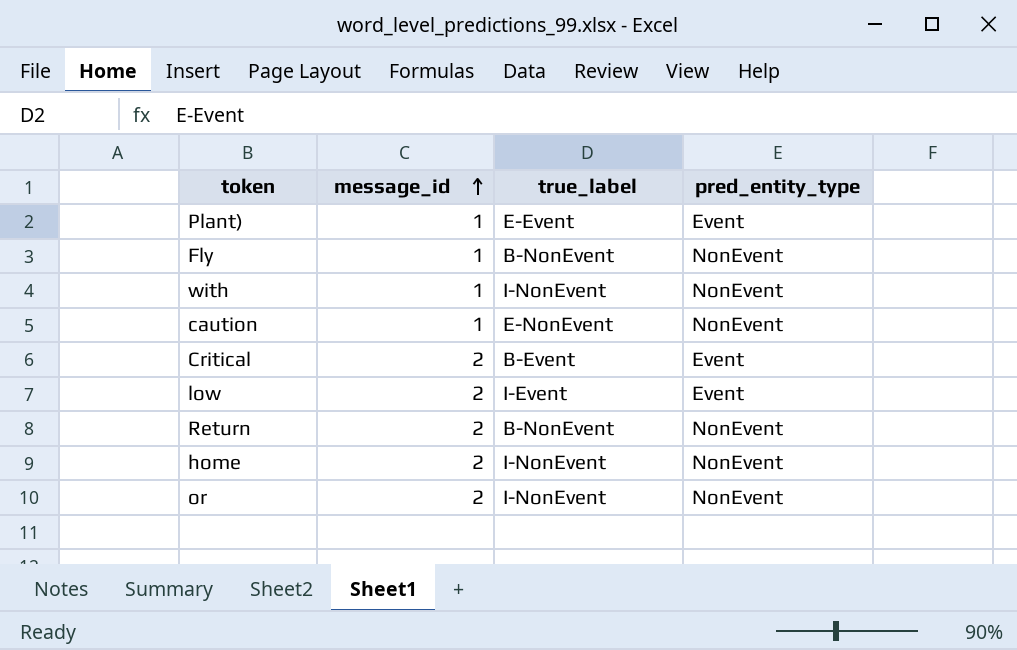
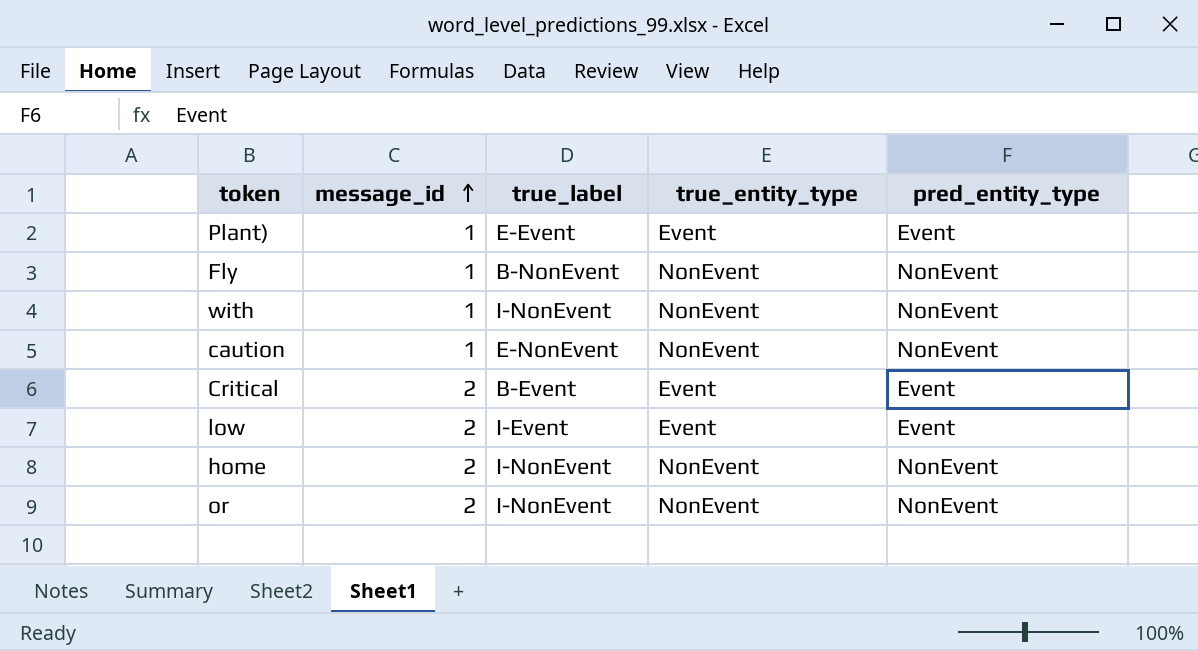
column true_entity_type | position: none -> 4
row Return: 2 | B-NonEvent | NonEvent -> none

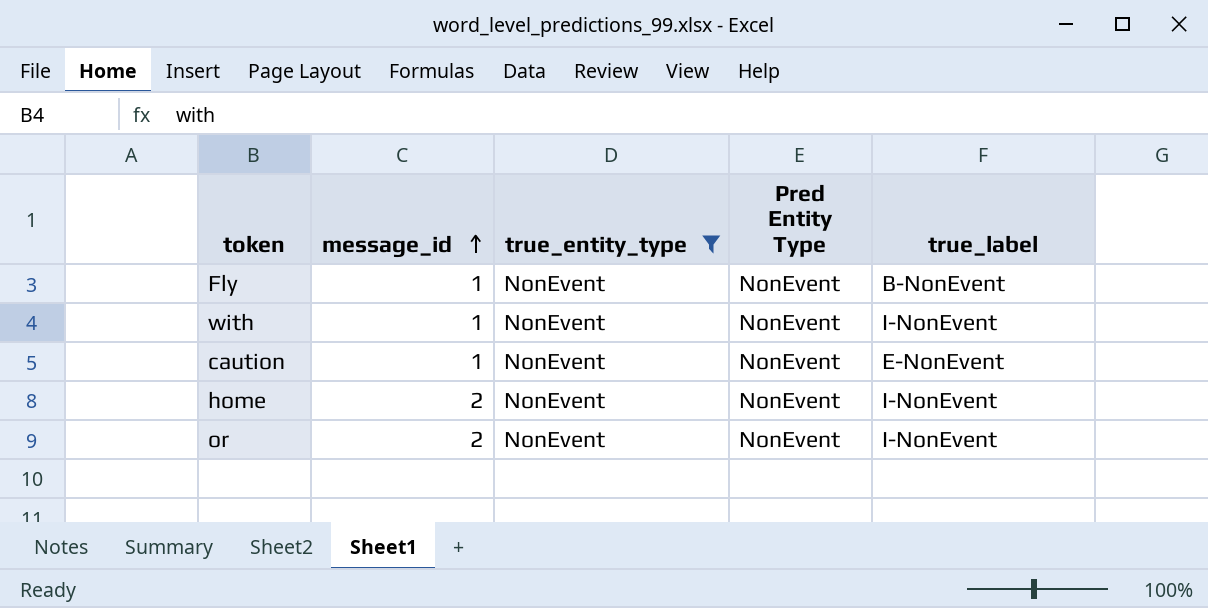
filter: none -> true_entity_type = NonEvent
column name: pred_entity_type -> Pred Entity Type
column true_label | position: 3 -> 5

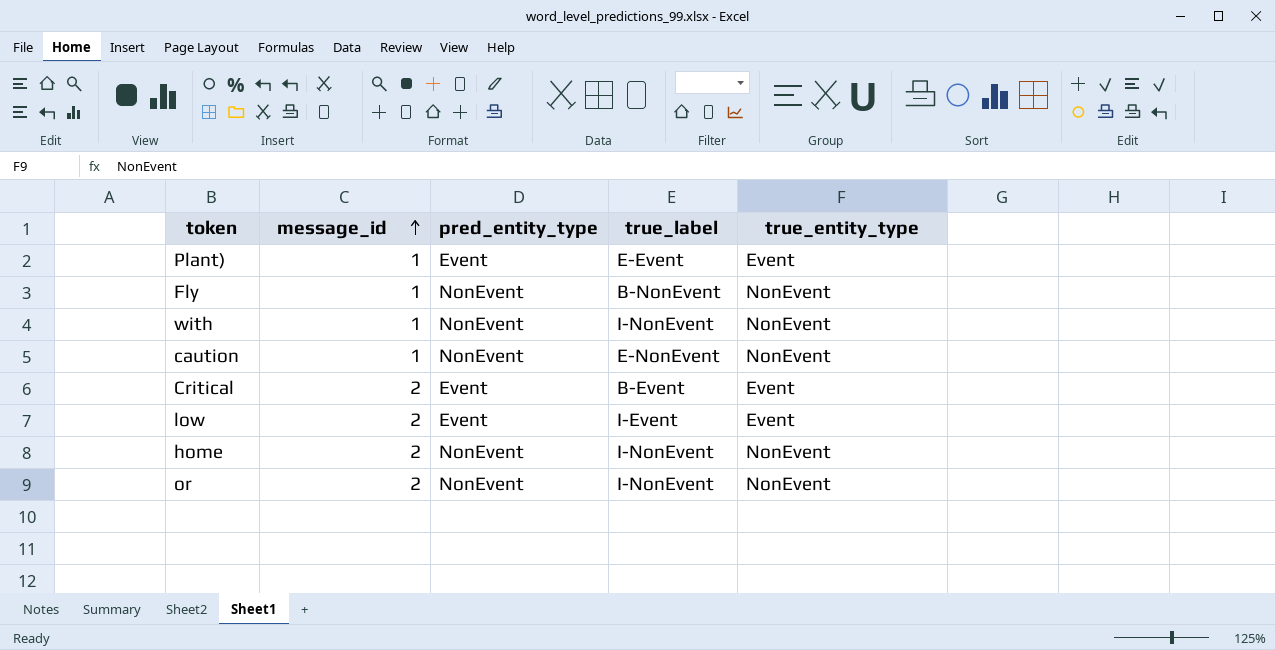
filter: true_entity_type = NonEvent -> none
column name: Pred Entity Type -> pred_entity_type
column true_entity_type | position: 3 -> 5

